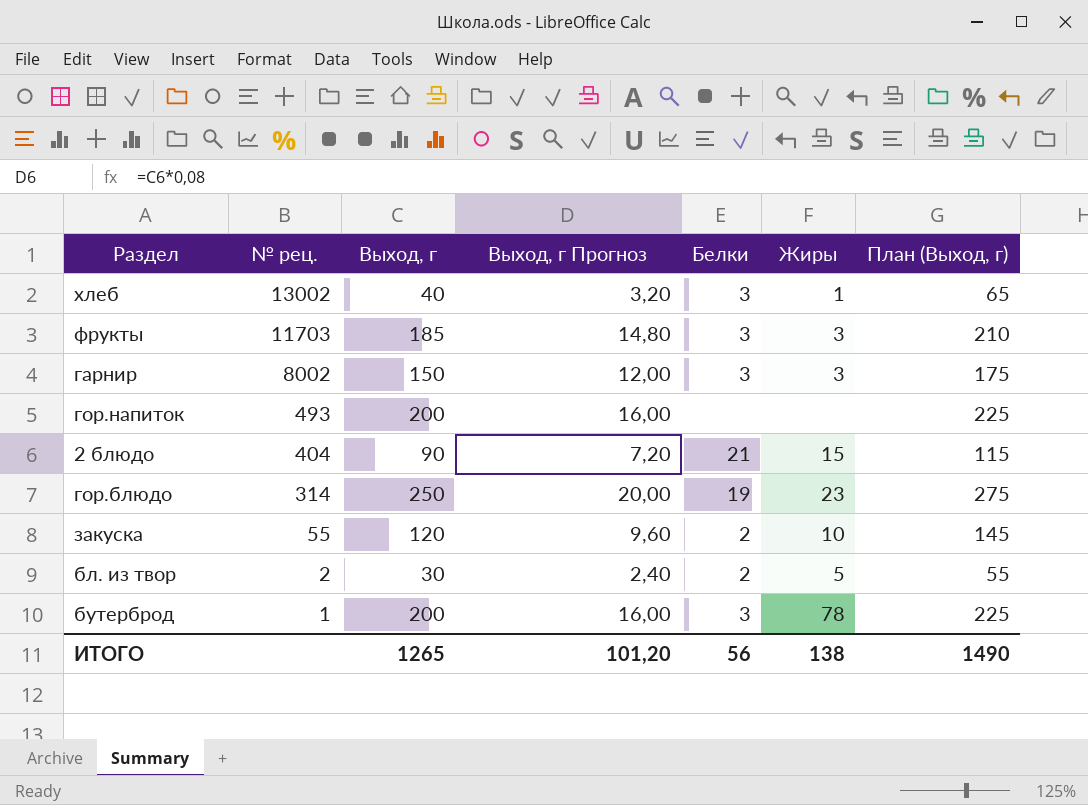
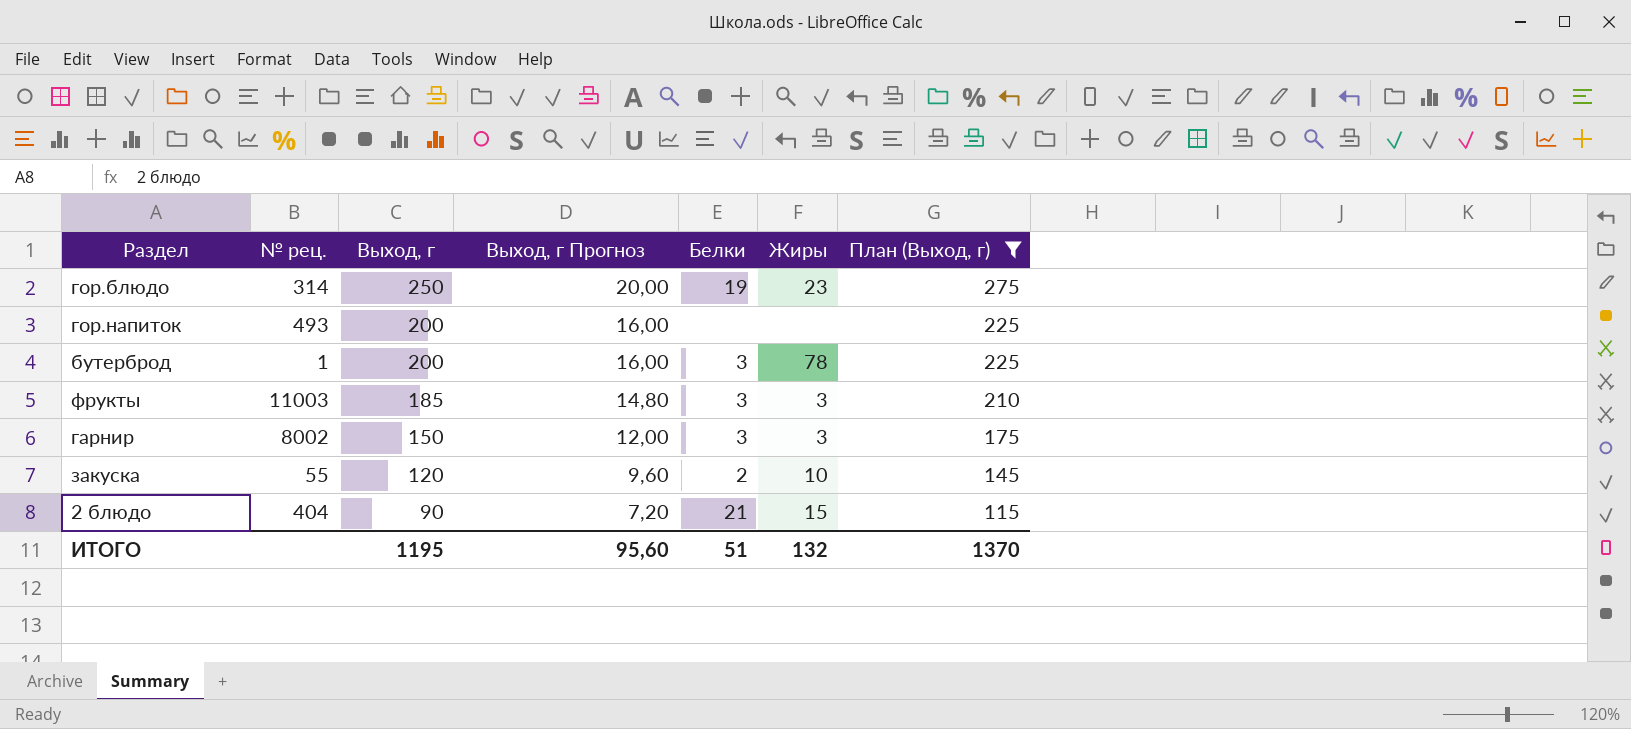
filter: none -> План (Выход, г) >= 115
row order: № рец. descending -> Выход, г descending
фрукты | № рец.: 11703 -> 11003
ИТОГО | Выход, г: 1265 -> 1195
ИТОГО | Выход, г Прогноз: 101,20 -> 95,60
ИТОГО | Белки: 56 -> 51
ИТОГО | Жиры: 138 -> 132
ИТОГО | План (Выход, г): 1490 -> 1370

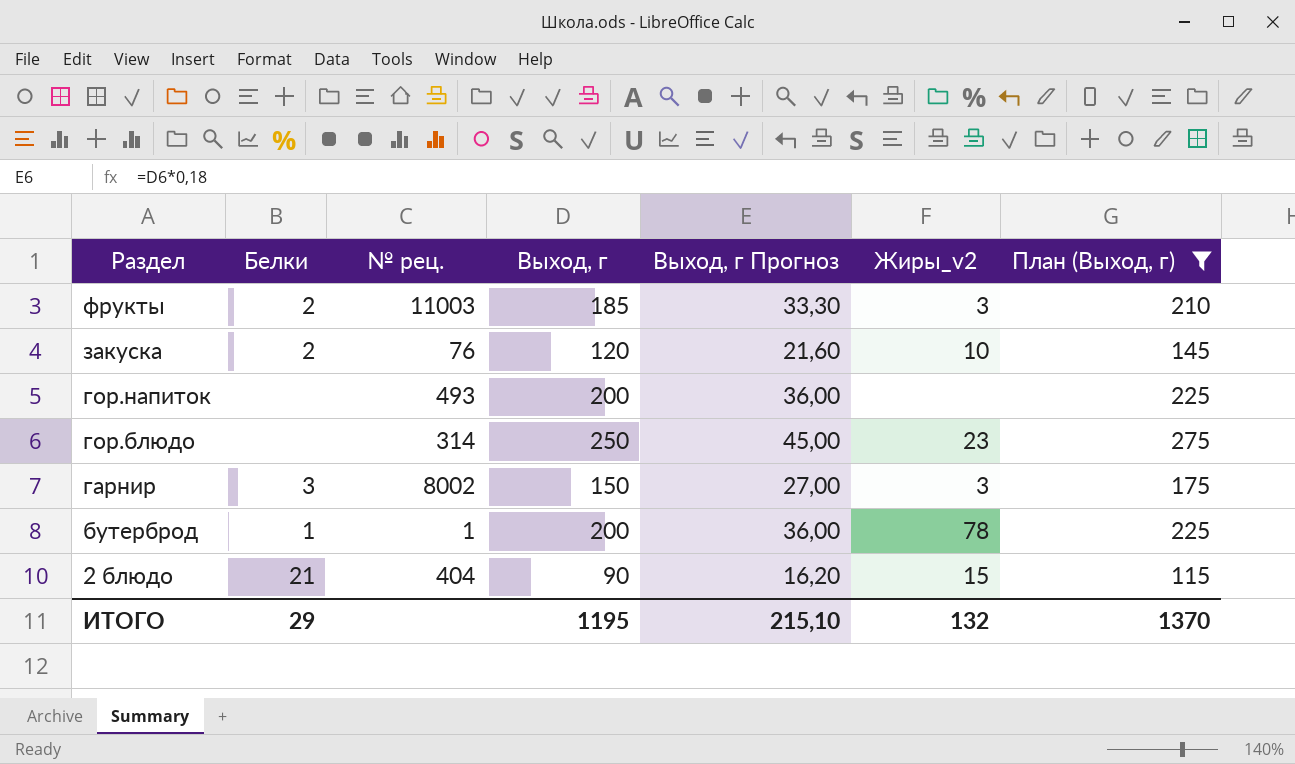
row order: Выход, г descending -> Раздел descending
column Белки | position: 5 -> 2
column Выход, г Прогноз | formula: [Выход, г] * 0,08 -> [Выход, г] * 0,18
column name: Жиры -> Жиры_v2
фрукты | Белки: 3 -> 2
закуска | № рец.: 55 -> 76
гор.блюдо | Белки: 19 -> none
бутерброд | Белки: 3 -> 1
ИТОГО | Белки: 51 -> 29
ИТОГО | Выход, г Прогноз: 95,60 -> 215,10

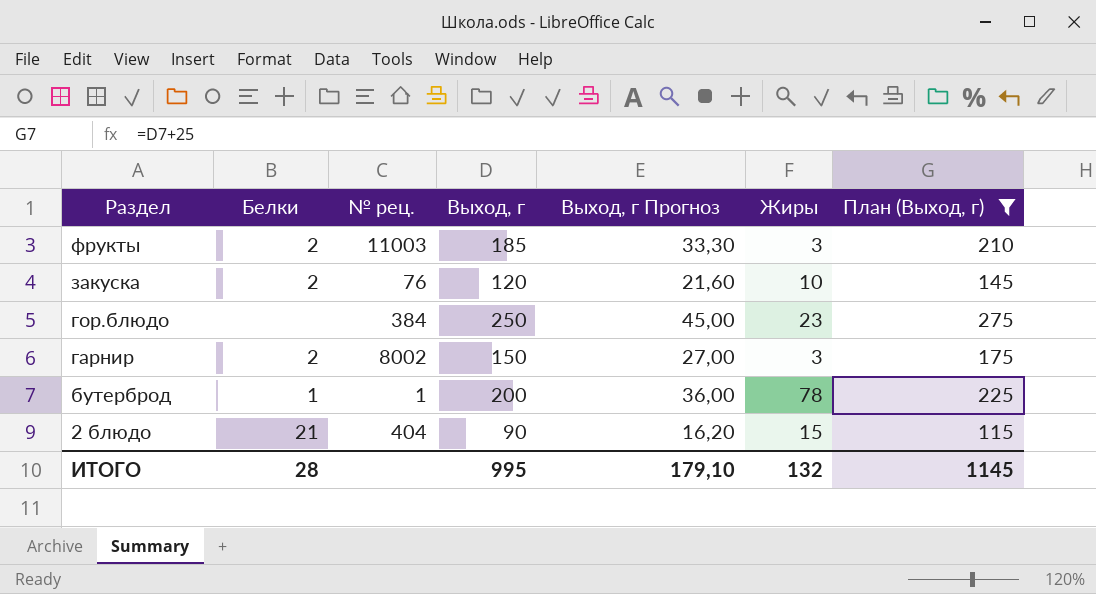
column name: Жиры_v2 -> Жиры
row гор.напиток: none | 493 | 200 | 36,00 | none | 225 -> none
гор.блюдо | № рец.: 314 -> 384
гарнир | Белки: 3 -> 2
ИТОГО | Белки: 29 -> 28
ИТОГО | Выход, г: 1195 -> 995
ИТОГО | Выход, г Прогноз: 215,10 -> 179,10
ИТОГО | План (Выход, г): 1370 -> 1145

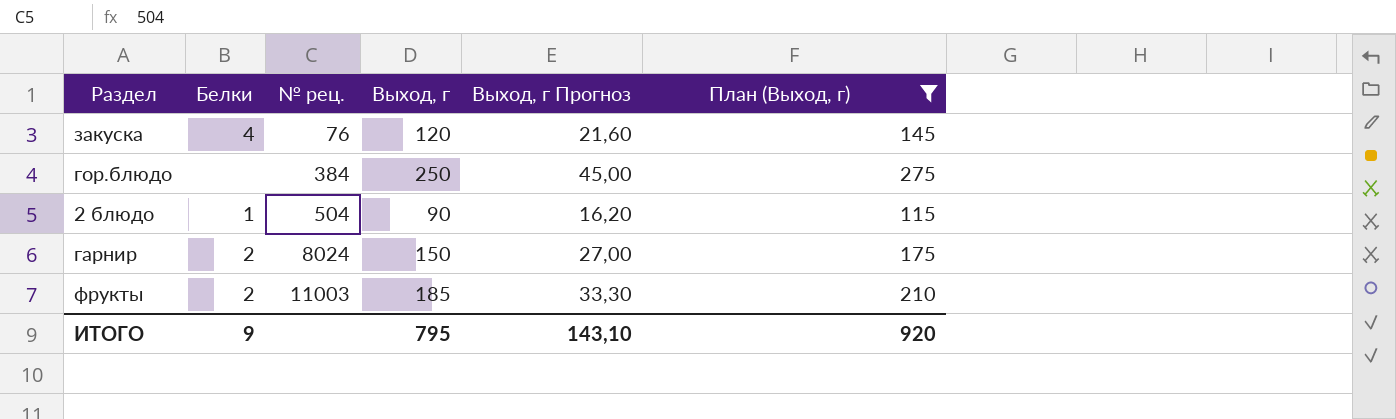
row order: Раздел descending -> № рец. ascending
column Жиры | position: 6 -> none
row бутерброд: 1 | 1 | 200 | 36,00 | 78 | 225 -> none
закуска | Белки: 2 -> 4
2 блюдо | Белки: 21 -> 1
2 блюдо | № рец.: 404 -> 504
гарнир | № рец.: 8002 -> 8024
ИТОГО | Белки: 28 -> 9
ИТОГО | Выход, г: 995 -> 795
ИТОГО | Выход, г Прогноз: 179,10 -> 143,10
ИТОГО | План (Выход, г): 1145 -> 920

